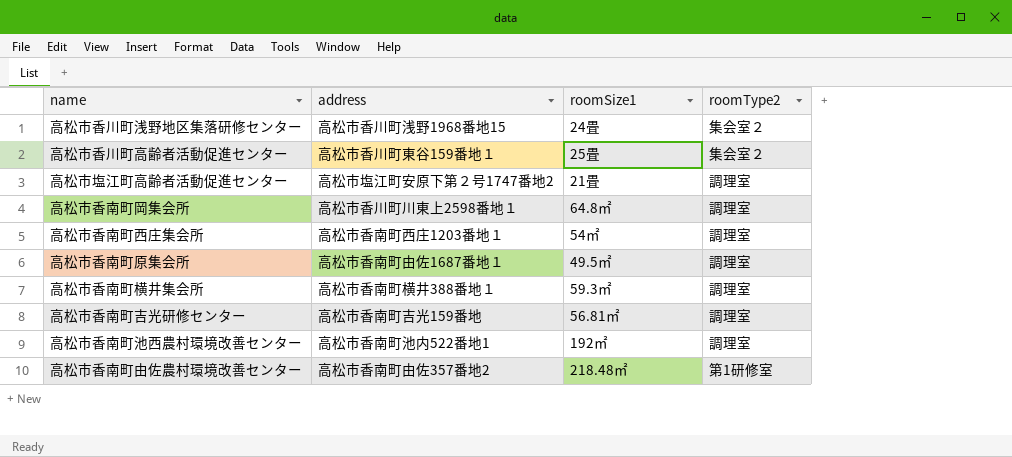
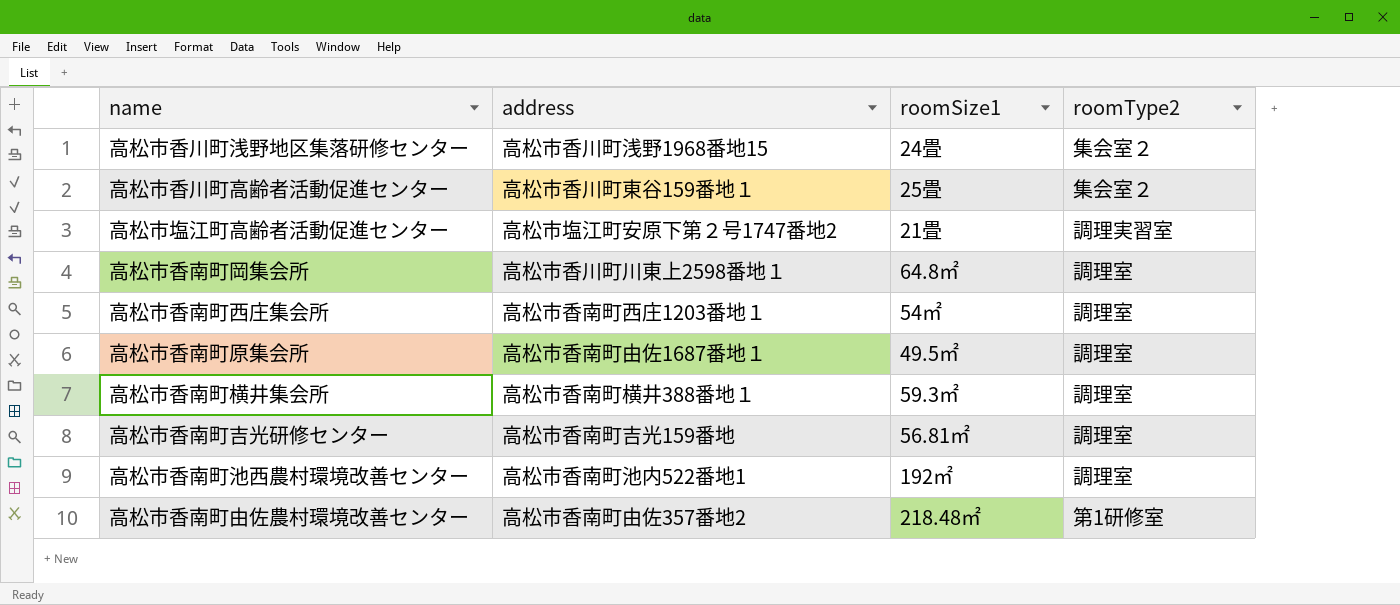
高松市塩江町高齢者活動促進センター | roomType2: 調理室 -> 調理実習室

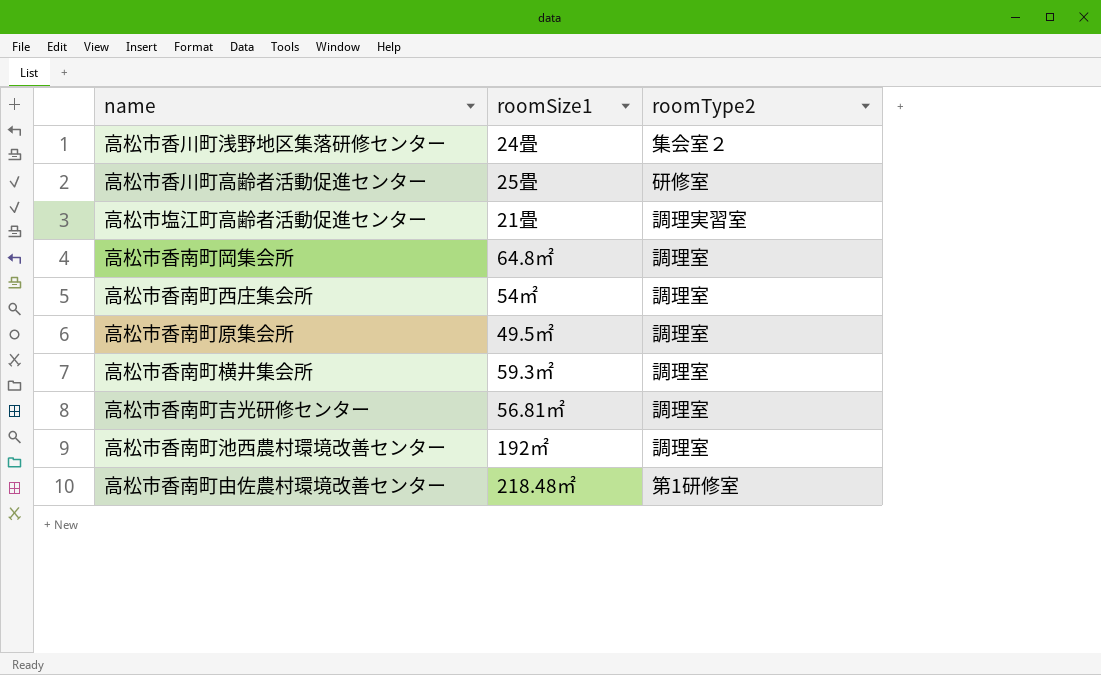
column address | position: 2 -> none
高松市香川町高齢者活動促進センター | roomType2: 集会室２ -> 研修室

